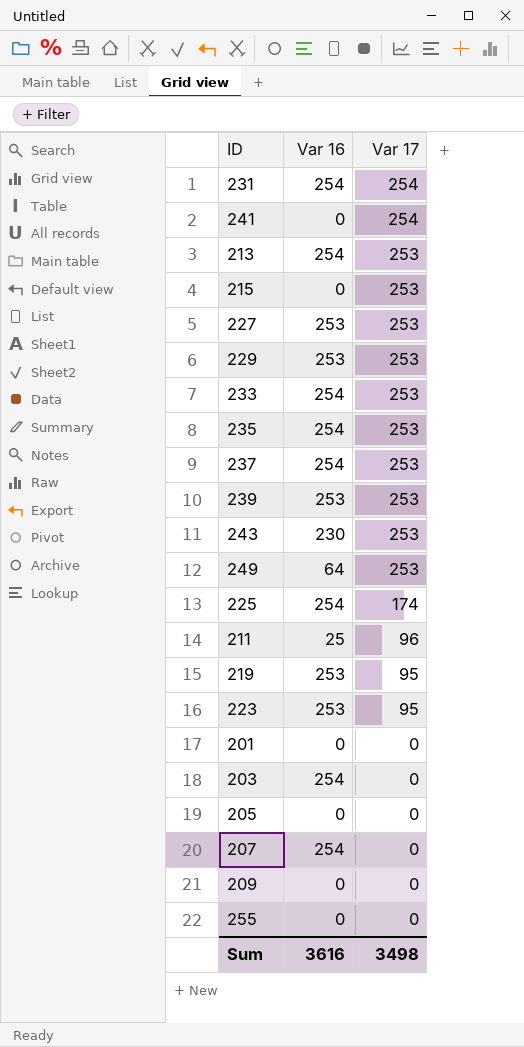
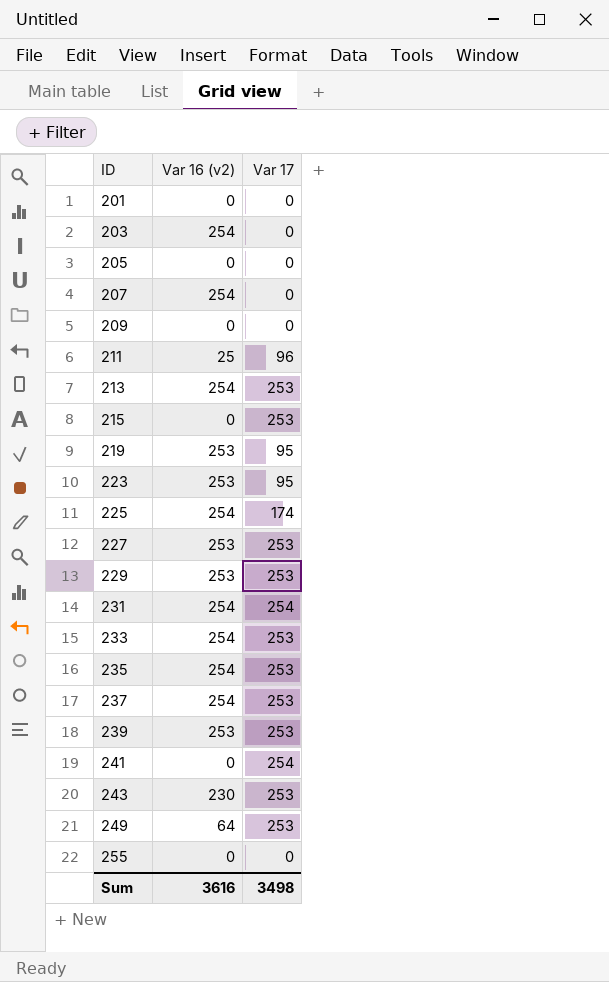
row order: Var 17 descending -> ID ascending
column name: Var 16 -> Var 16 (v2)

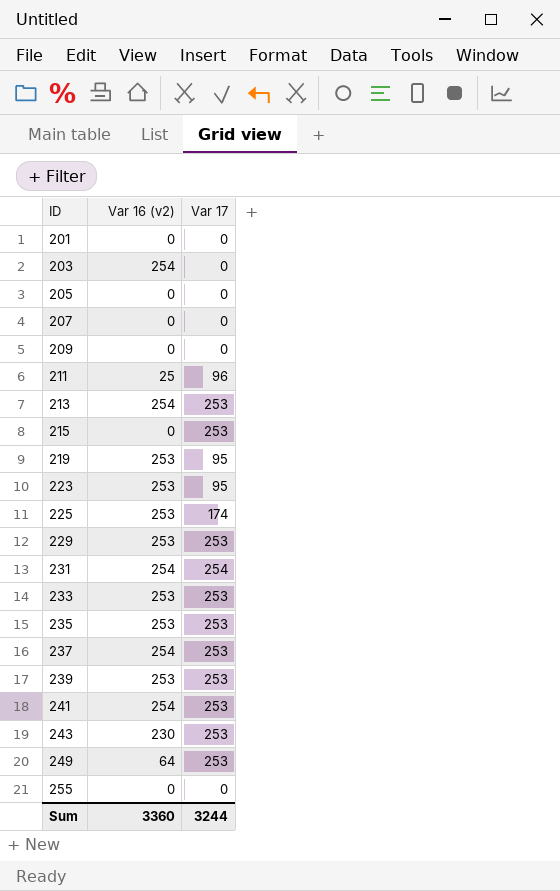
row 227: 253 | 253 -> none
207 | Var 16 (v2): 254 -> 0
225 | Var 16 (v2): 254 -> 253
233 | Var 16 (v2): 254 -> 253
235 | Var 16 (v2): 254 -> 253
241 | Var 16 (v2): 0 -> 254
241 | Var 17: 254 -> 253
Sum | Var 16 (v2): 3616 -> 3360
Sum | Var 17: 3498 -> 3244

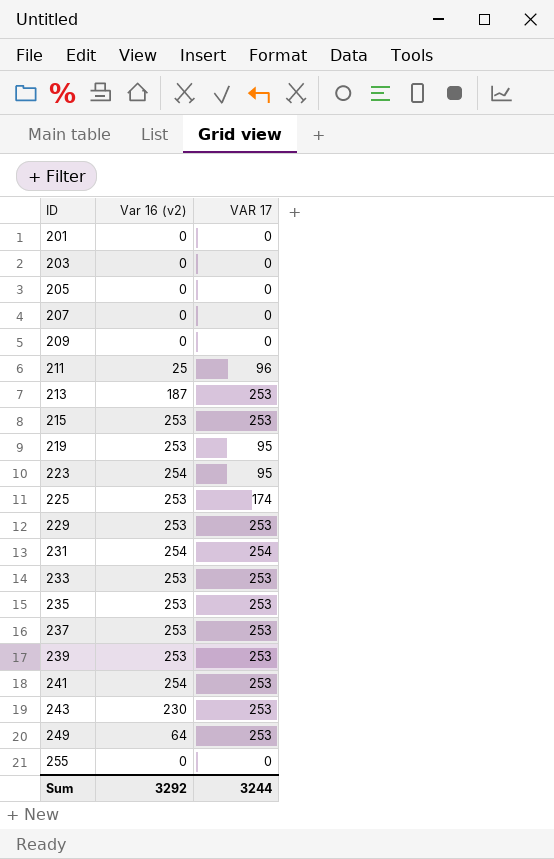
column name: Var 17 -> VAR 17
203 | Var 16 (v2): 254 -> 0
213 | Var 16 (v2): 254 -> 187
215 | Var 16 (v2): 0 -> 253
223 | Var 16 (v2): 253 -> 254
237 | Var 16 (v2): 254 -> 253
Sum | Var 16 (v2): 3360 -> 3292

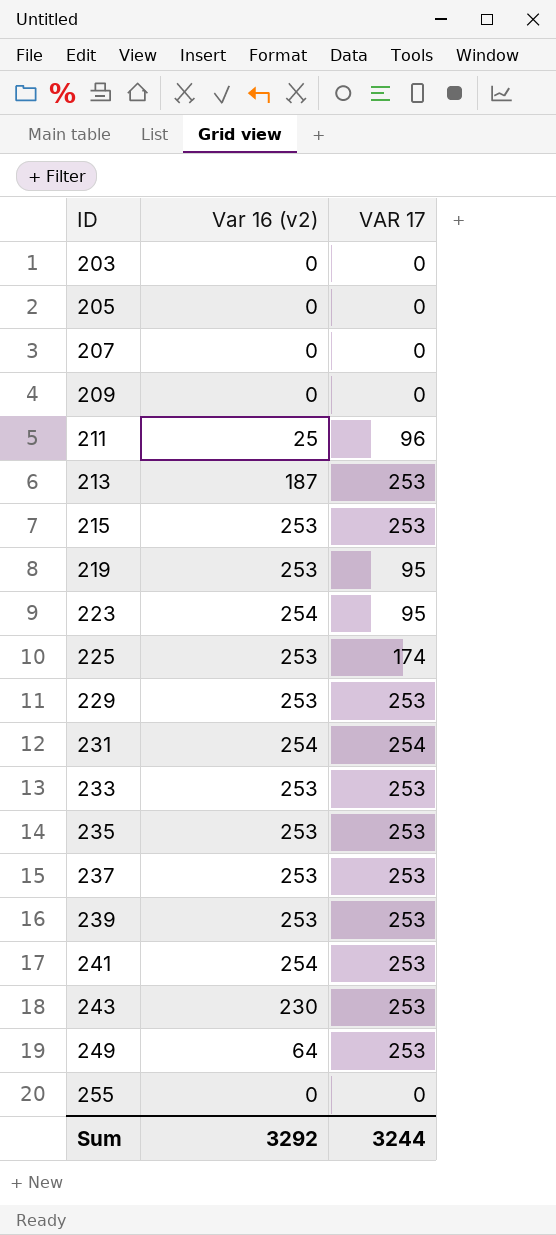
row 201: 0 | 0 -> none

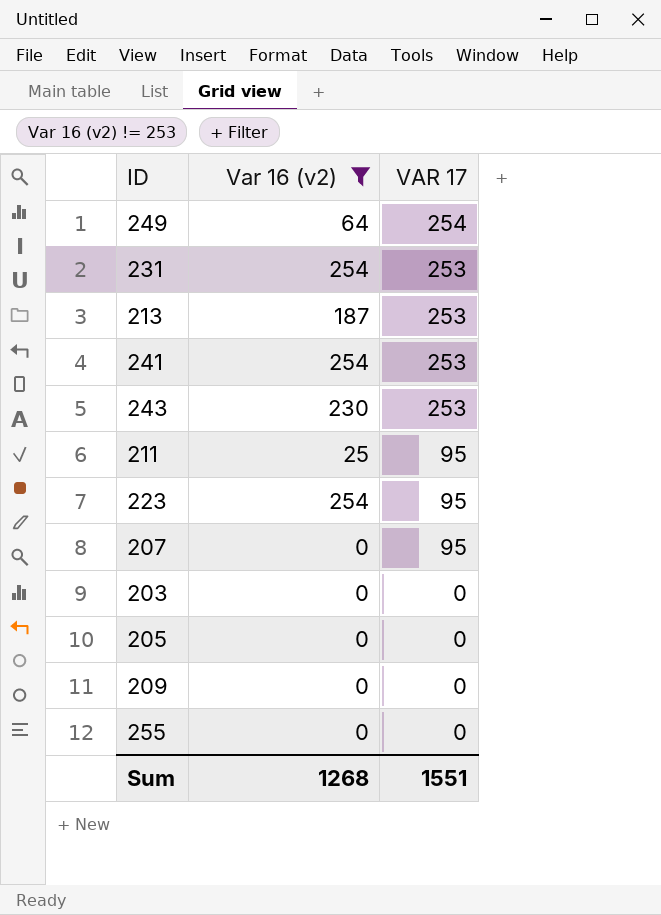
filter: none -> Var 16 (v2) != 253
row order: ID ascending -> VAR 17 descending
249 | VAR 17: 253 -> 254
231 | VAR 17: 254 -> 253
211 | VAR 17: 96 -> 95
207 | VAR 17: 0 -> 95
Sum | Var 16 (v2): 3292 -> 1268
Sum | VAR 17: 3244 -> 1551

